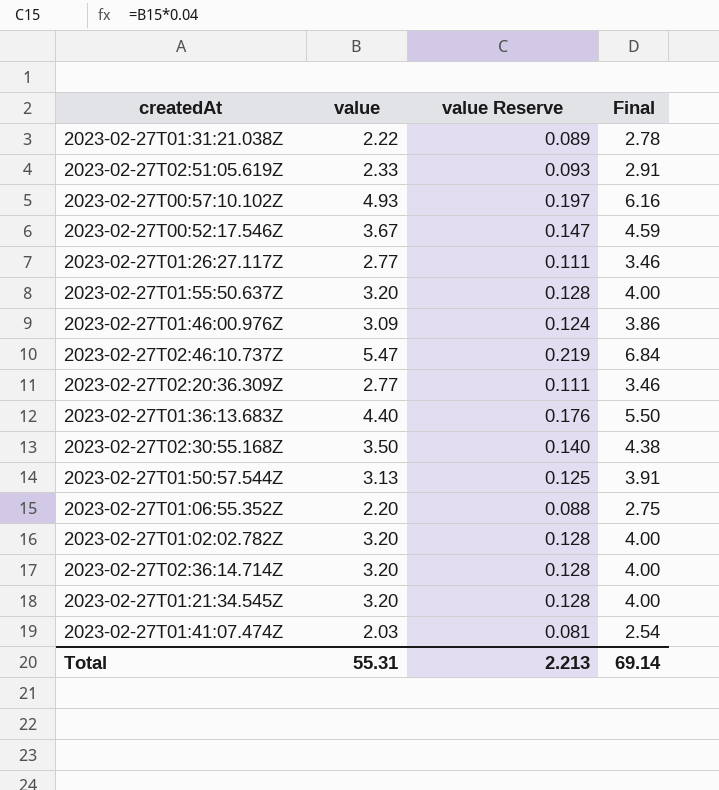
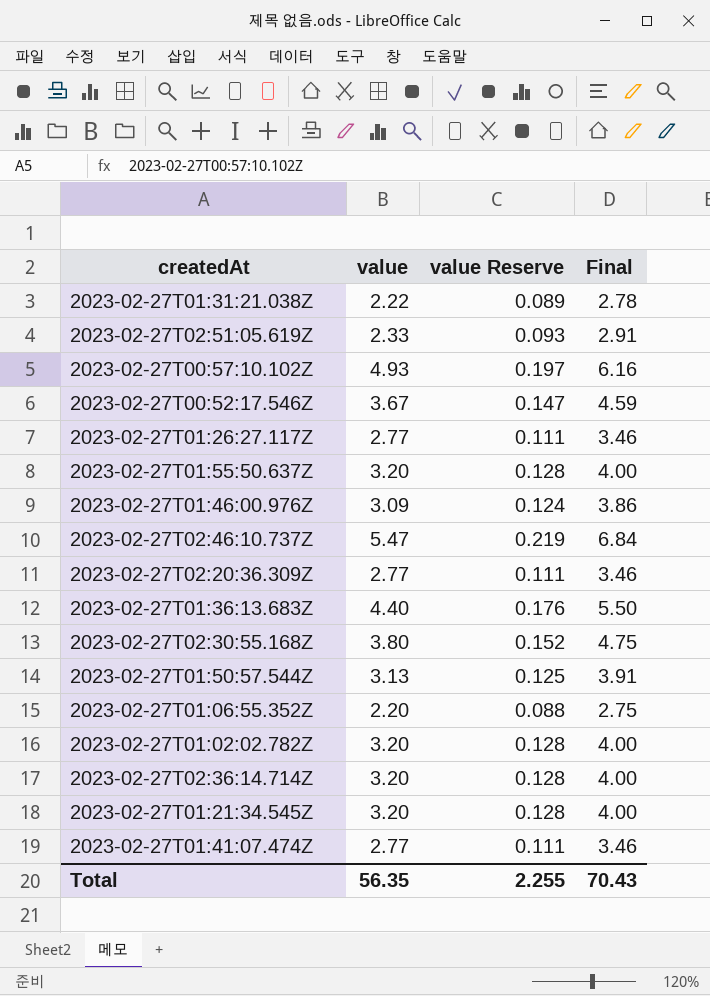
2023-02-27T02:30:55.168Z | value: 3.50 -> 3.80
2023-02-27T02:30:55.168Z | value Reserve: 0.140 -> 0.152
2023-02-27T02:30:55.168Z | Final: 4.38 -> 4.75
2023-02-27T01:41:07.474Z | value: 2.03 -> 2.77
2023-02-27T01:41:07.474Z | value Reserve: 0.081 -> 0.111
2023-02-27T01:41:07.474Z | Final: 2.54 -> 3.46
Total | value: 55.31 -> 56.35
Total | value Reserve: 2.213 -> 2.255
Total | Final: 69.14 -> 70.43

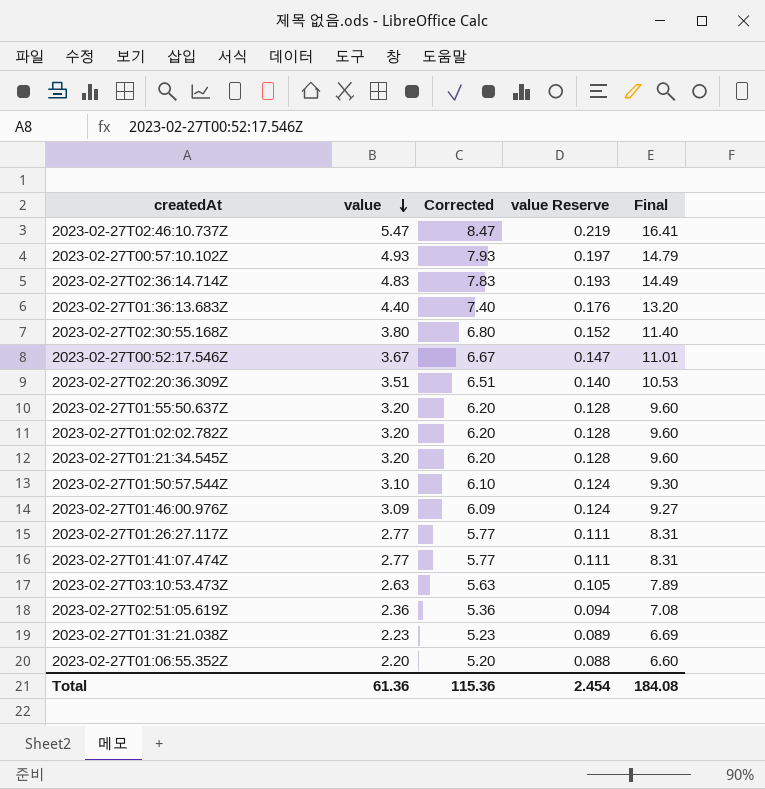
row order: none -> value descending
column Corrected | formula: none -> [value] + 3
column Final | formula: [value] * 1.25 -> [value] * 3
2023-02-27T02:36:14.714Z | value: 3.20 -> 4.83
2023-02-27T02:36:14.714Z | value Reserve: 0.128 -> 0.193
2023-02-27T02:20:36.309Z | value: 2.77 -> 3.51
2023-02-27T02:20:36.309Z | value Reserve: 0.111 -> 0.140
2023-02-27T01:50:57.544Z | value: 3.13 -> 3.10
2023-02-27T01:50:57.544Z | value Reserve: 0.125 -> 0.124
row 2023-02-27T03:10:53.473Z: none -> 2.63 | 5.63 | 0.105 | 7.89
2023-02-27T02:51:05.619Z | value: 2.33 -> 2.36
2023-02-27T02:51:05.619Z | value Reserve: 0.093 -> 0.094
2023-02-27T01:31:21.038Z | value: 2.22 -> 2.23
Total | value: 56.35 -> 61.36
Total | value Reserve: 2.255 -> 2.454
Total | Final: 70.43 -> 184.08

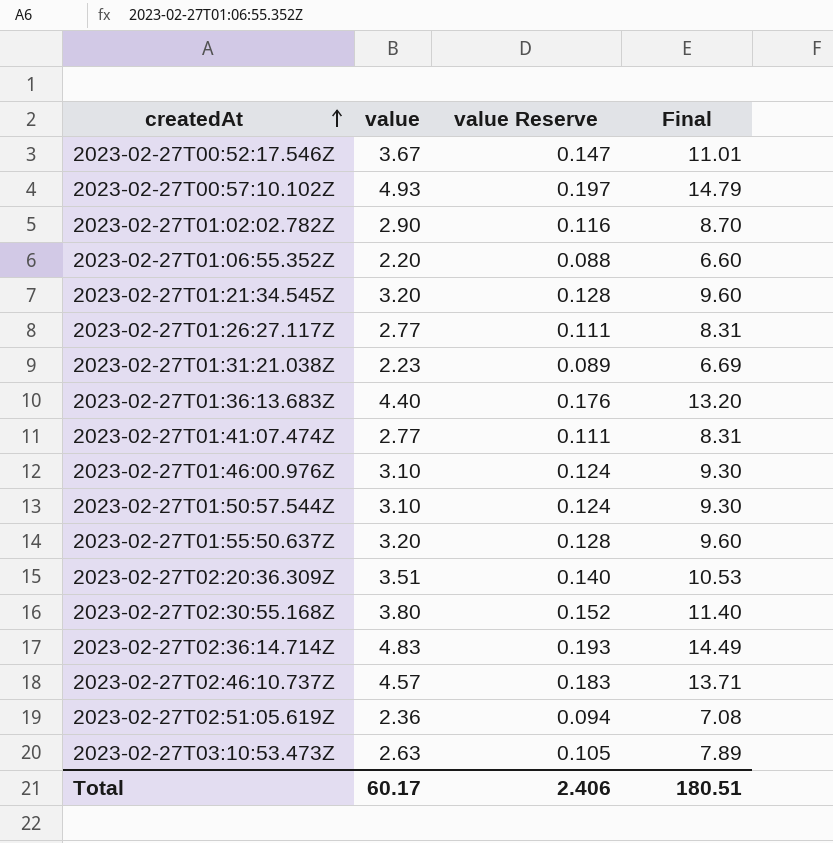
row order: value descending -> createdAt ascending
column Corrected | formula: [value] + 3 -> none
2023-02-27T01:02:02.782Z | value: 3.20 -> 2.90
2023-02-27T01:02:02.782Z | value Reserve: 0.128 -> 0.116
2023-02-27T01:02:02.782Z | Final: 9.60 -> 8.70
2023-02-27T01:46:00.976Z | value: 3.09 -> 3.10
2023-02-27T01:46:00.976Z | Final: 9.27 -> 9.30
2023-02-27T02:46:10.737Z | value: 5.47 -> 4.57
2023-02-27T02:46:10.737Z | value Reserve: 0.219 -> 0.183
2023-02-27T02:46:10.737Z | Final: 16.41 -> 13.71
Total | value: 61.36 -> 60.17
Total | value Reserve: 2.454 -> 2.406
Total | Final: 184.08 -> 180.51

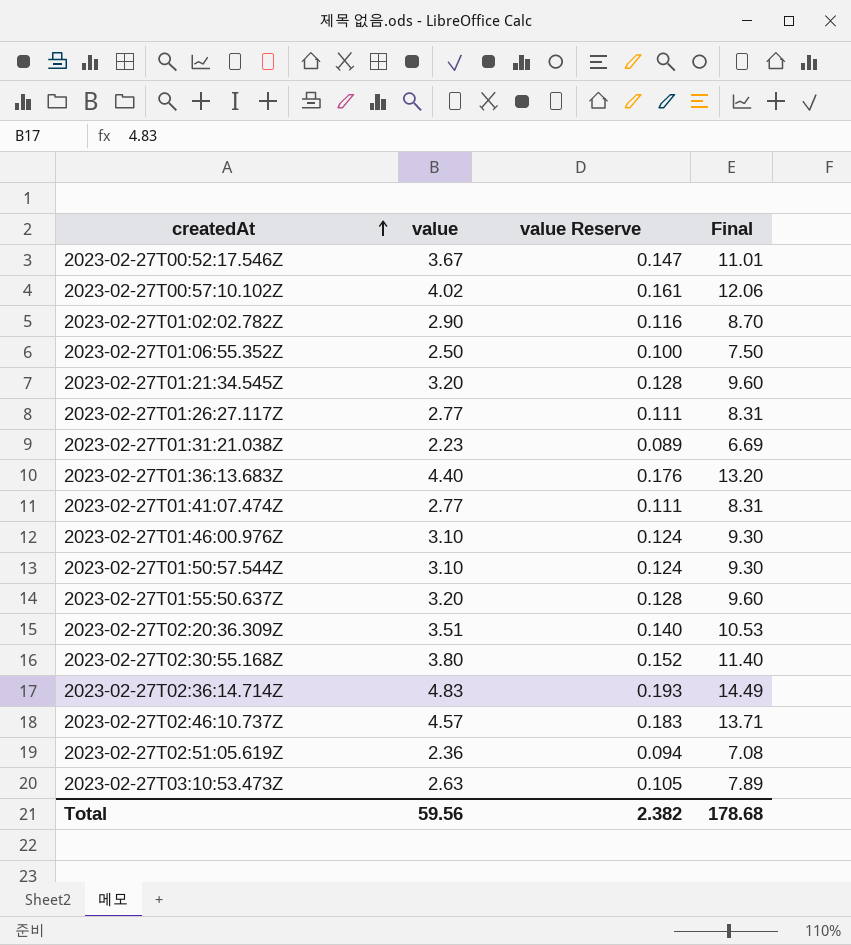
2023-02-27T00:57:10.102Z | value: 4.93 -> 4.02
2023-02-27T00:57:10.102Z | value Reserve: 0.197 -> 0.161
2023-02-27T00:57:10.102Z | Final: 14.79 -> 12.06
2023-02-27T01:06:55.352Z | value: 2.20 -> 2.50
2023-02-27T01:06:55.352Z | value Reserve: 0.088 -> 0.100
2023-02-27T01:06:55.352Z | Final: 6.60 -> 7.50
Total | value: 60.17 -> 59.56
Total | value Reserve: 2.406 -> 2.382
Total | Final: 180.51 -> 178.68

